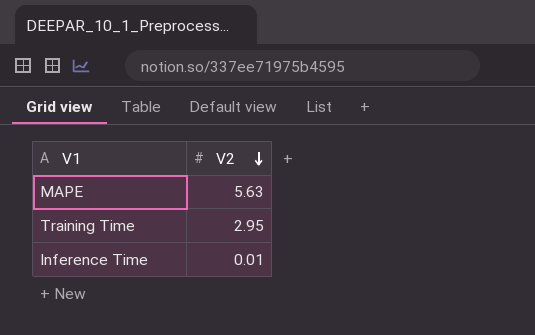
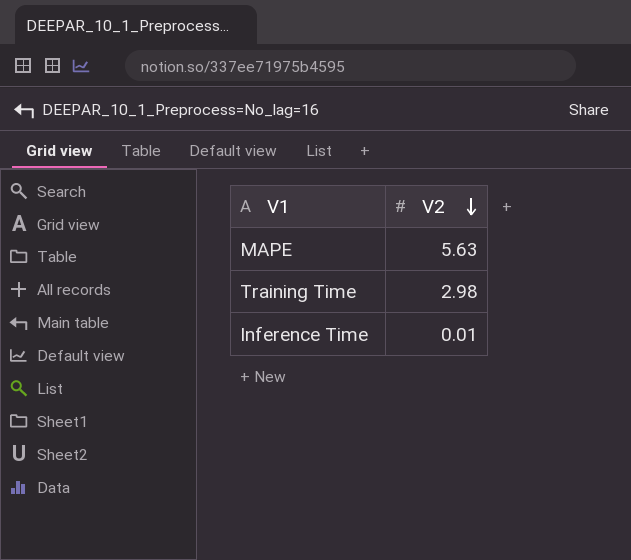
Training Time | V2: 2.95 -> 2.98

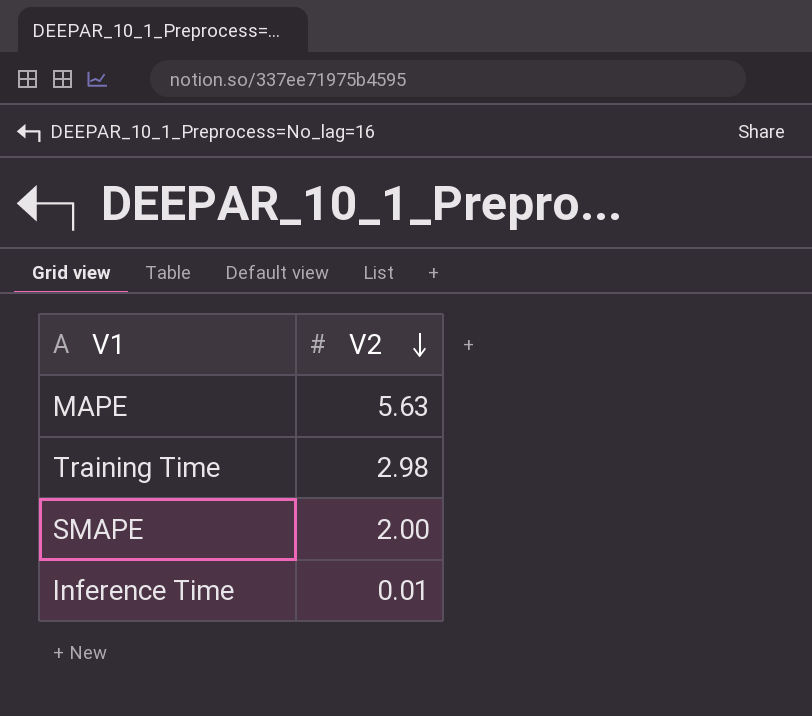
row SMAPE: none -> 2.00

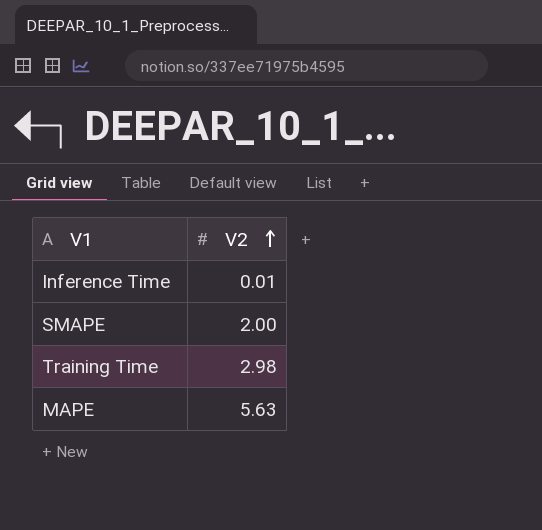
row order: V2 descending -> V2 ascending

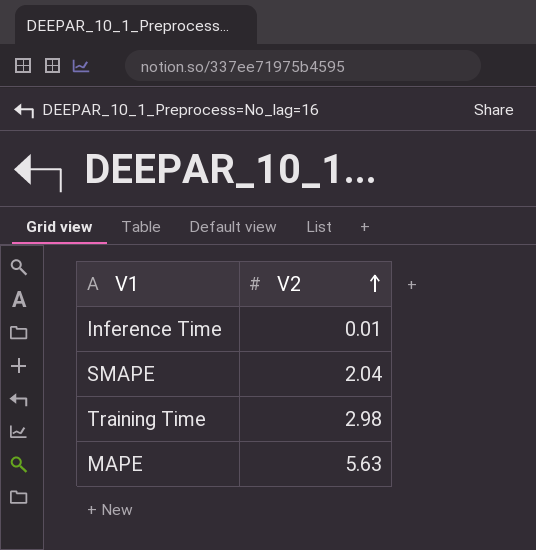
SMAPE | V2: 2.00 -> 2.04

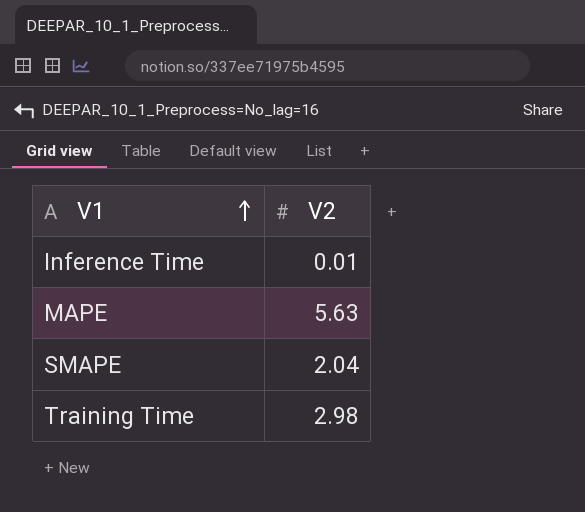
row order: V2 ascending -> V1 ascending

